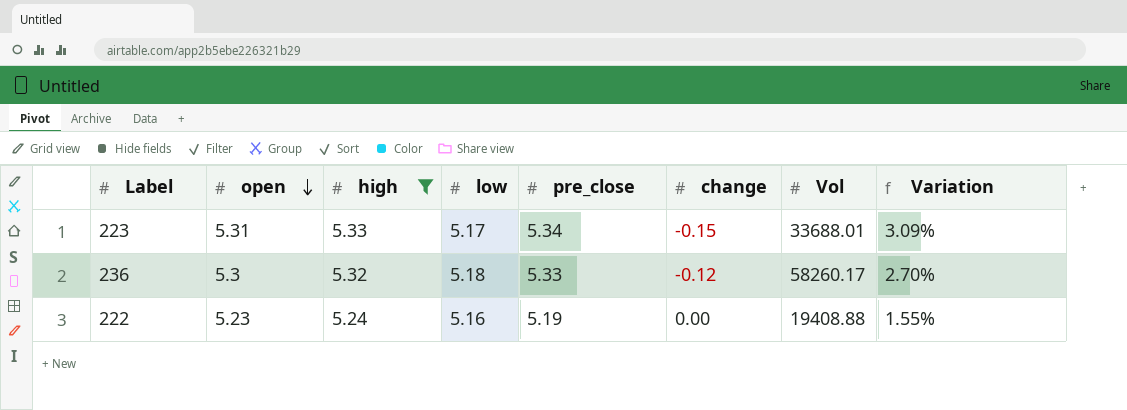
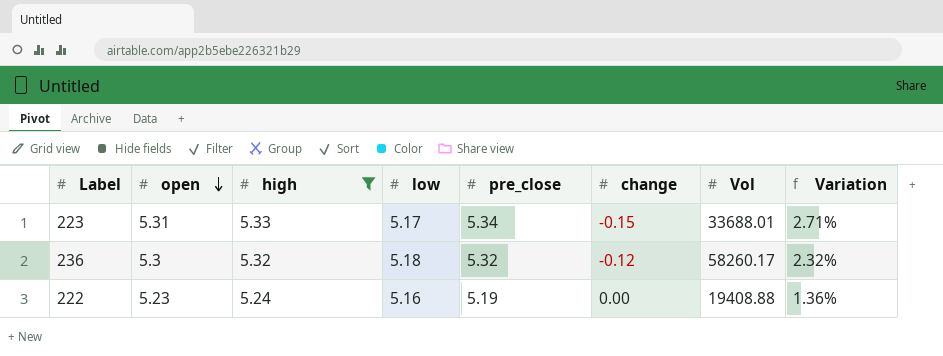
column Variation | formula: ([high] - [low]) / [low] -> ([open] - [low]) / [low]
236 | pre_close: 5.33 -> 5.32

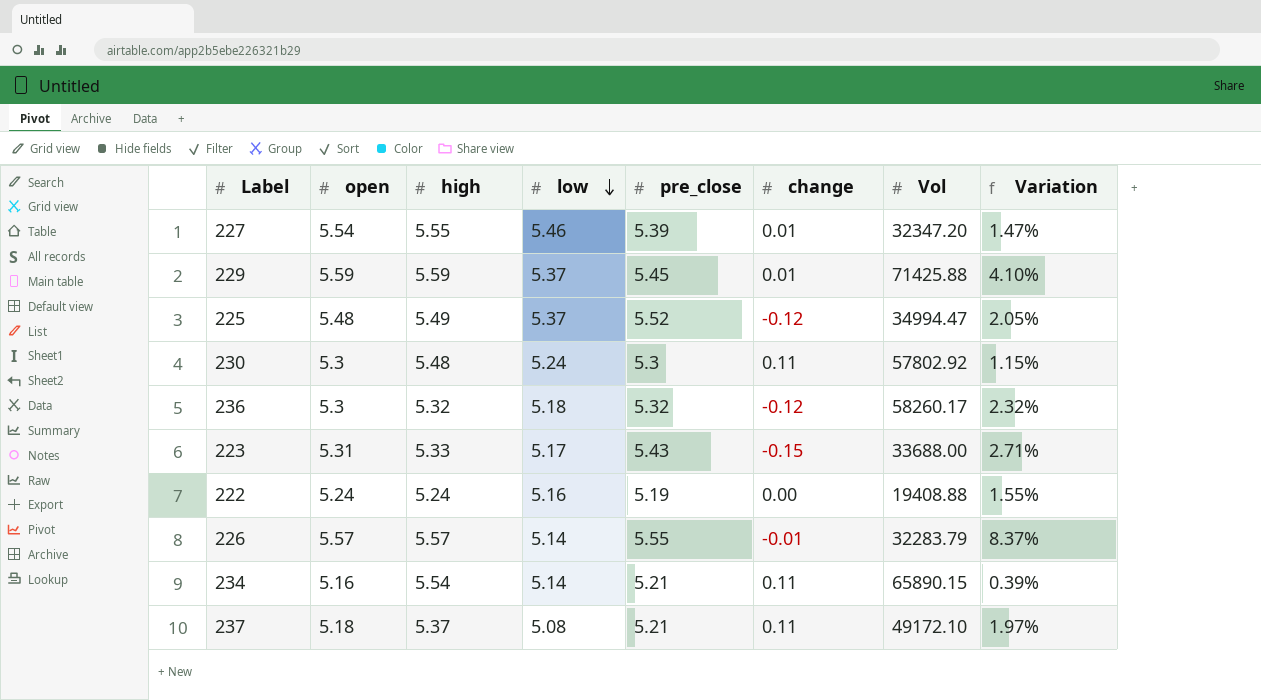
filter: high <= 5.33 -> none
row order: open descending -> low descending
223 | pre_close: 5.34 -> 5.43
223 | Vol: 33688.01 -> 33688.00
222 | open: 5.23 -> 5.24
222 | Variation: 1.36% -> 1.55%

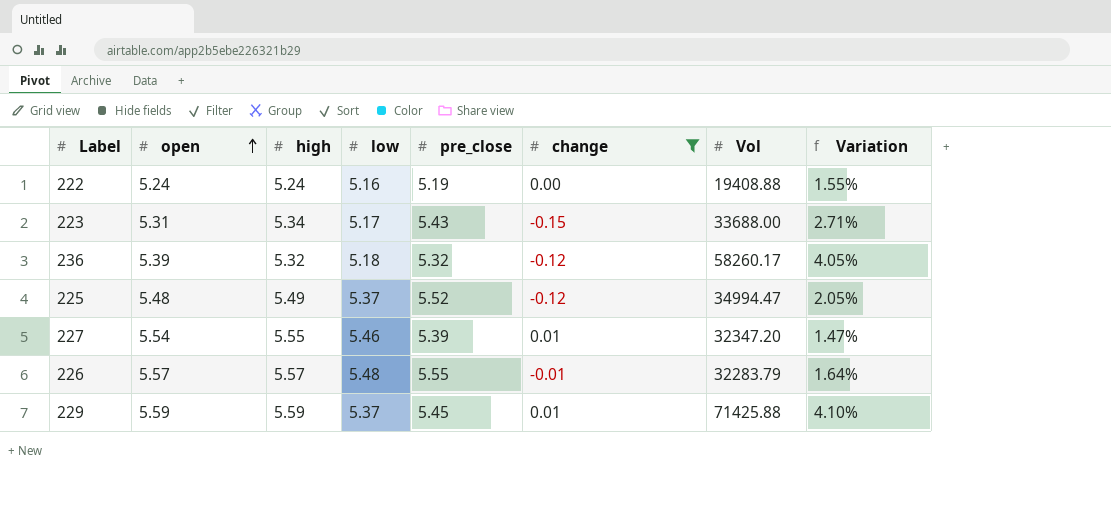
filter: none -> change != 0.11
row order: low descending -> open ascending
223 | high: 5.33 -> 5.34
236 | open: 5.3 -> 5.39
236 | Variation: 2.32% -> 4.05%
226 | low: 5.14 -> 5.48
226 | Variation: 8.37% -> 1.64%

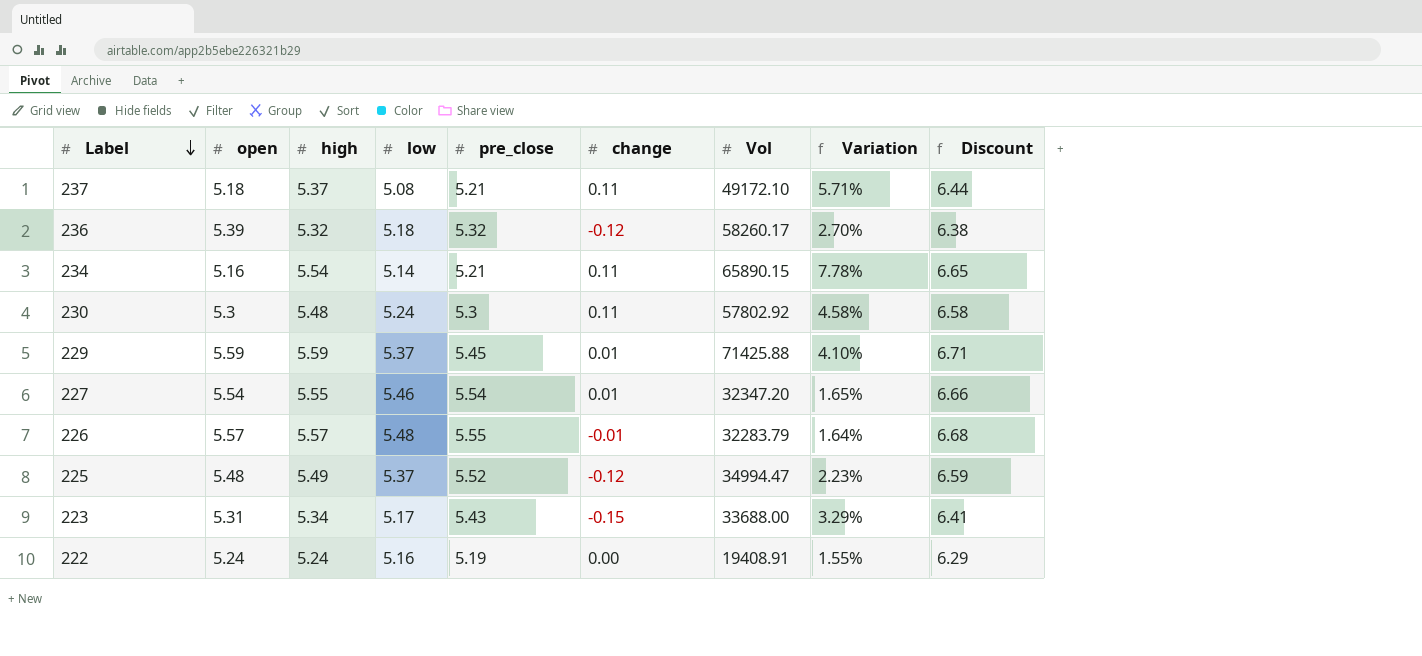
filter: change != 0.11 -> none
row order: open ascending -> Label descending
column Variation | formula: ([open] - [low]) / [low] -> ([high] - [low]) / [low]
column Discount | formula: none -> [high] * 1.2
227 | pre_close: 5.39 -> 5.54
222 | Vol: 19408.88 -> 19408.91

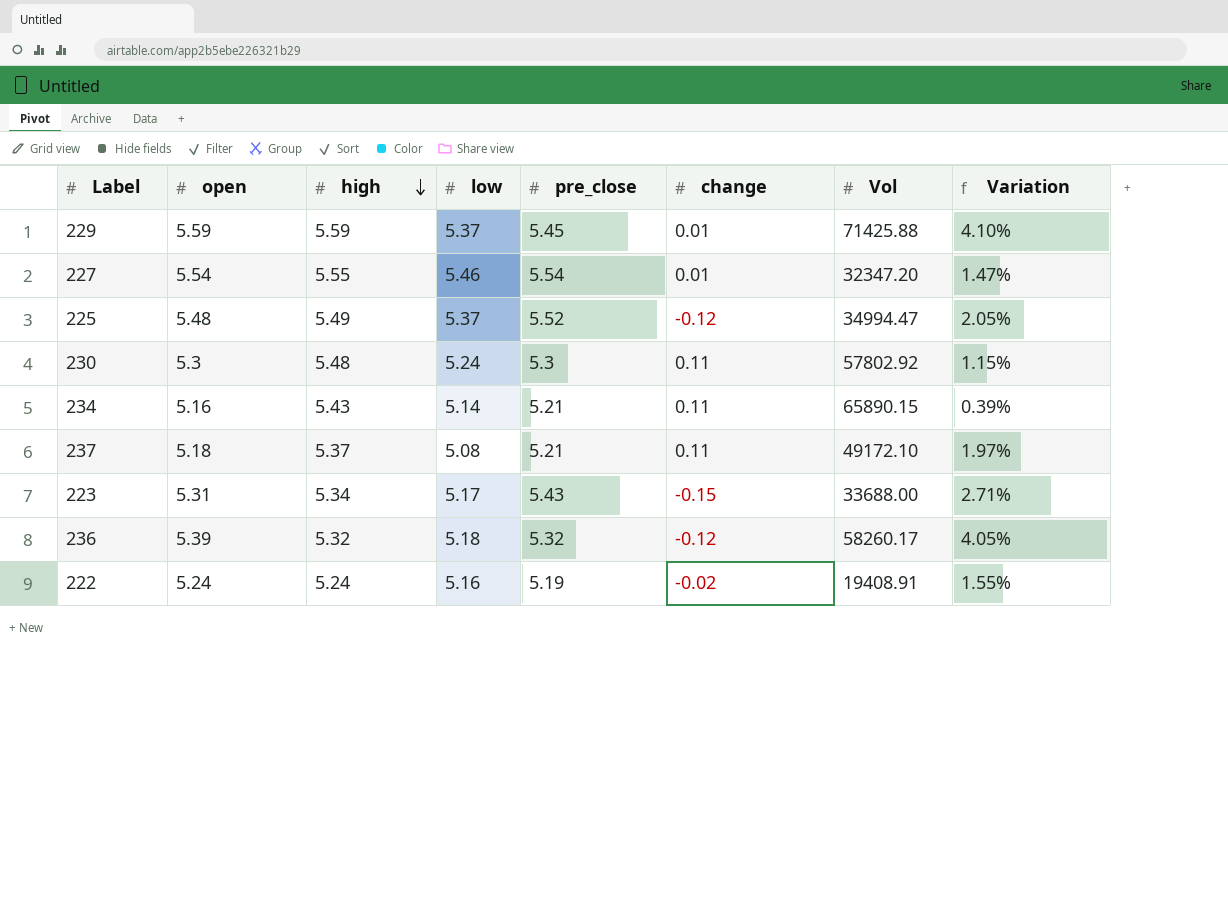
row order: Label descending -> high descending
column Discount | formula: [high] * 1.2 -> none
column Variation | formula: ([high] - [low]) / [low] -> ([open] - [low]) / [low]
row 226: 5.57 | 5.57 | 5.48 | 5.55 | -0.01 | 32283.79 | 1.64% | 6.68 -> none
234 | high: 5.54 -> 5.43
222 | change: 0.00 -> -0.02

